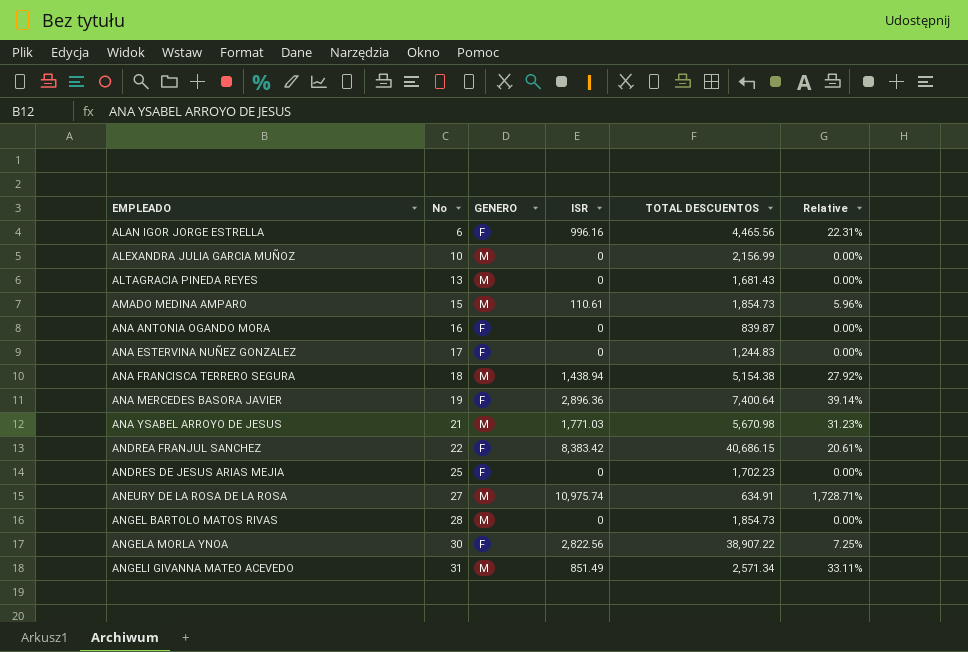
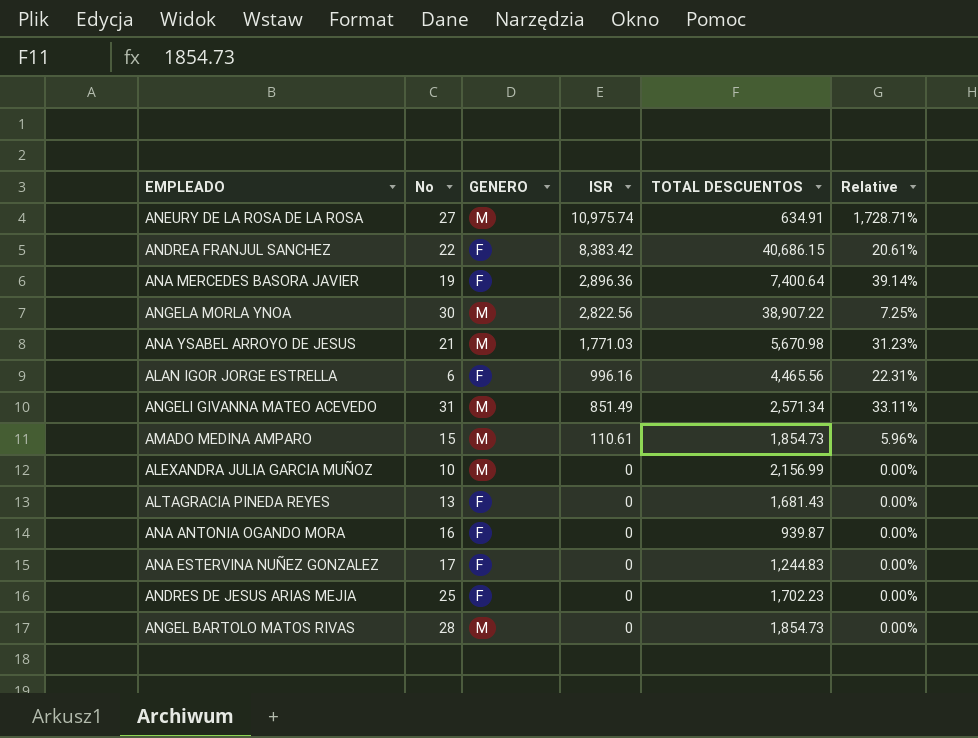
row order: EMPLEADO ascending -> ISR descending
row ANA FRANCISCA TERRERO SEGURA: 18 | M | 1,438.94 | 5,154.38 | 27.92% -> none
ANGELA MORLA YNOA | GENERO: F -> M
ALTAGRACIA PINEDA REYES | GENERO: M -> F
ANA ANTONIA OGANDO MORA | TOTAL DESCUENTOS: 839.87 -> 939.87

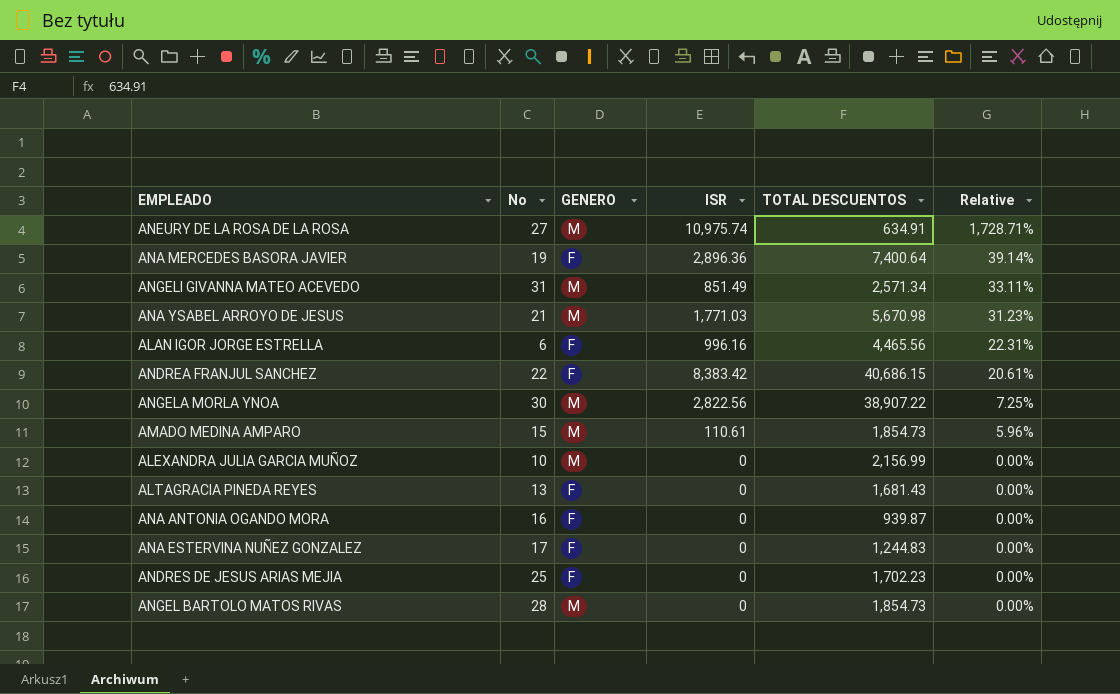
row order: ISR descending -> Relative descending

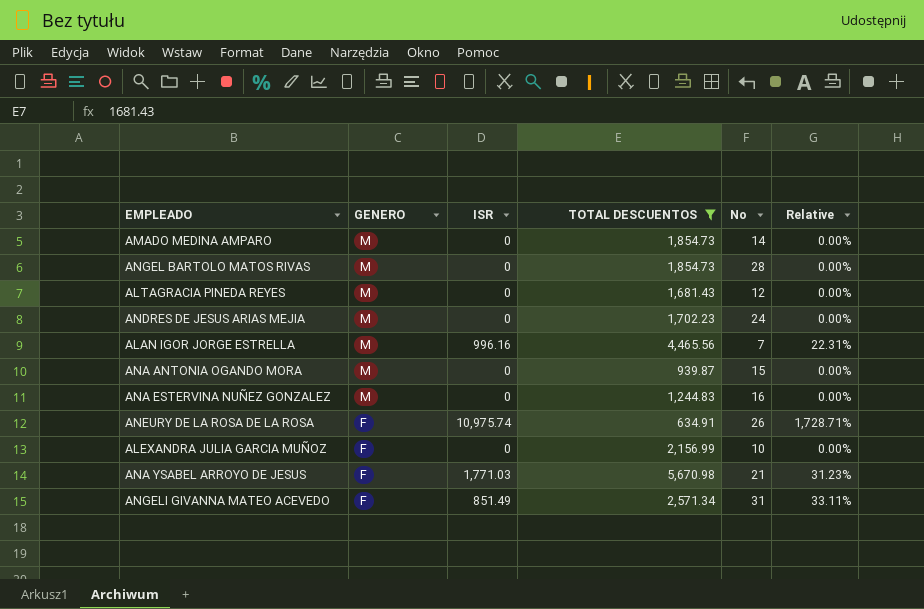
filter: none -> TOTAL DESCUENTOS <= 5,670.98
row order: Relative descending -> GENERO descending
column No | position: 2 -> 5
AMADO MEDINA AMPARO | ISR: 110.61 -> 0
AMADO MEDINA AMPARO | No: 15 -> 14
AMADO MEDINA AMPARO | Relative: 5.96% -> 0.00%
ALTAGRACIA PINEDA REYES | GENERO: F -> M
ALTAGRACIA PINEDA REYES | No: 13 -> 12
ANDRES DE JESUS ARIAS MEJIA | GENERO: F -> M
ANDRES DE JESUS ARIAS MEJIA | No: 25 -> 24
ALAN IGOR JORGE ESTRELLA | GENERO: F -> M
ALAN IGOR JORGE ESTRELLA | No: 6 -> 7
ANA ANTONIA OGANDO MORA | GENERO: F -> M
ANA ANTONIA OGANDO MORA | No: 16 -> 15
ANA ESTERVINA NUÑEZ GONZALEZ | GENERO: F -> M
ANA ESTERVINA NUÑEZ GONZALEZ | No: 17 -> 16
ANEURY DE LA ROSA DE LA ROSA | GENERO: M -> F
ANEURY DE LA ROSA DE LA ROSA | No: 27 -> 26
ALEXANDRA JULIA GARCIA MUÑOZ | GENERO: M -> F
ANA YSABEL ARROYO DE JESUS | GENERO: M -> F
ANGELI GIVANNA MATEO ACEVEDO | GENERO: M -> F

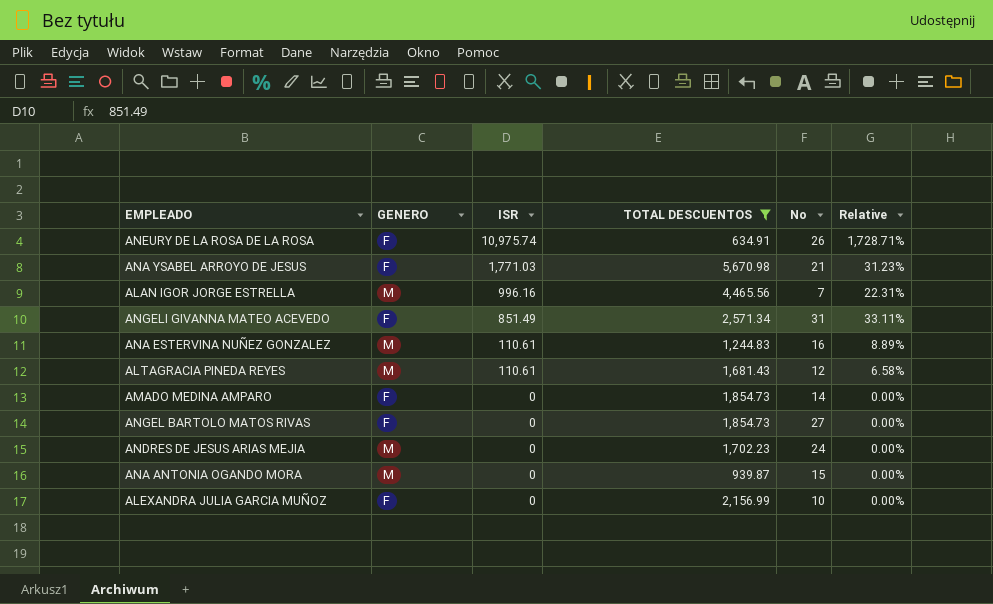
row order: GENERO descending -> ISR descending
ANA ESTERVINA NUÑEZ GONZALEZ | ISR: 0 -> 110.61
ANA ESTERVINA NUÑEZ GONZALEZ | Relative: 0.00% -> 8.89%
ALTAGRACIA PINEDA REYES | ISR: 0 -> 110.61
ALTAGRACIA PINEDA REYES | Relative: 0.00% -> 6.58%
AMADO MEDINA AMPARO | GENERO: M -> F
ANGEL BARTOLO MATOS RIVAS | GENERO: M -> F
ANGEL BARTOLO MATOS RIVAS | No: 28 -> 27

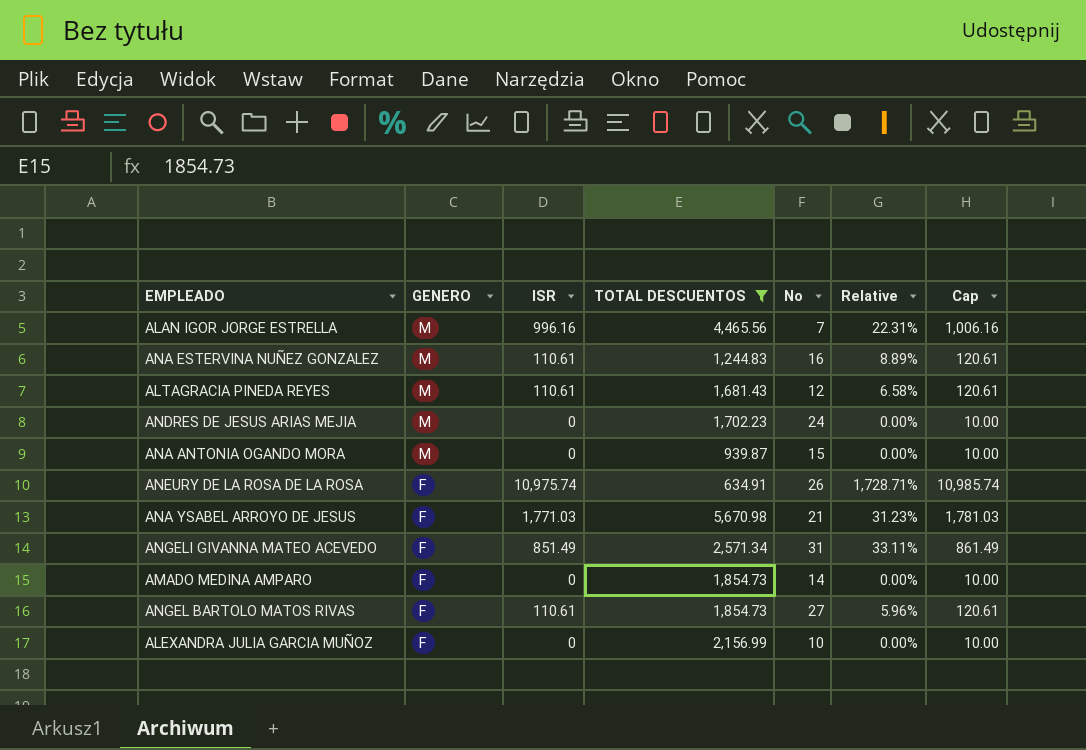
row order: ISR descending -> GENERO descending
column Cap | formula: none -> [ISR] + 10
ANGEL BARTOLO MATOS RIVAS | ISR: 0 -> 110.61
ANGEL BARTOLO MATOS RIVAS | Relative: 0.00% -> 5.96%

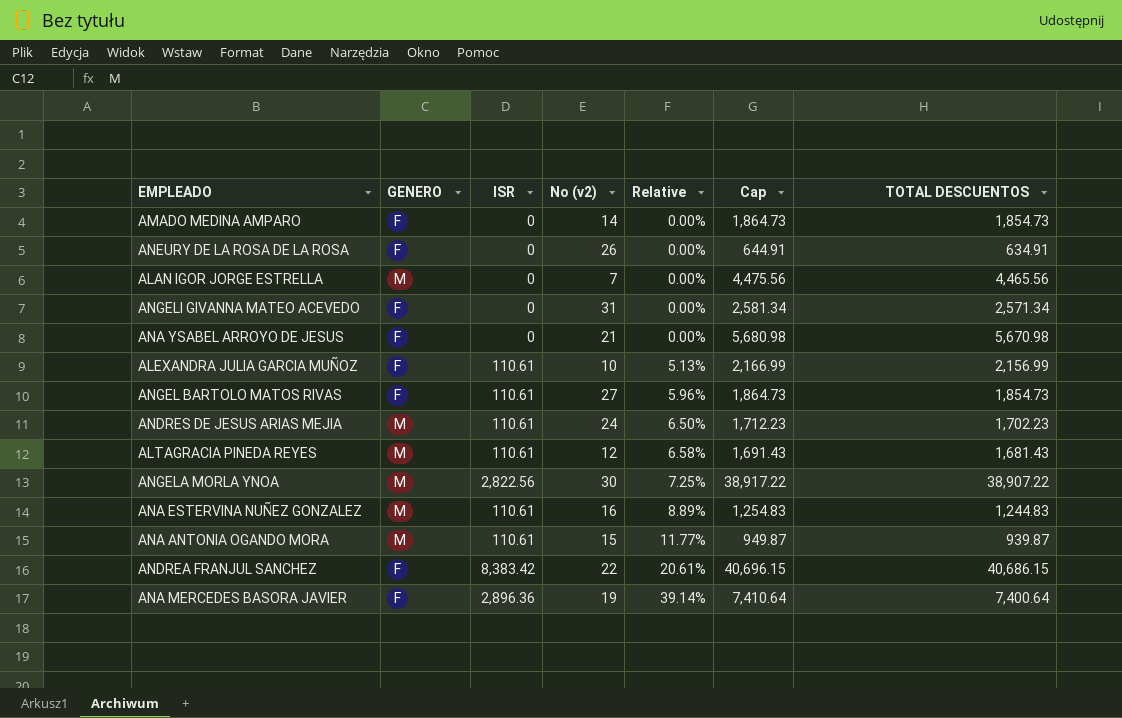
filter: TOTAL DESCUENTOS <= 5,670.98 -> none
row order: GENERO descending -> Relative ascending
column name: No -> No (v2)
column Cap | formula: [ISR] + 10 -> [TOTAL DESCUENTOS] + 10
column TOTAL DESCUENTOS | position: 4 -> 7
ANEURY DE LA ROSA DE LA ROSA | ISR: 10,975.74 -> 0
ANEURY DE LA ROSA DE LA ROSA | Relative: 1,728.71% -> 0.00%
ALAN IGOR JORGE ESTRELLA | ISR: 996.16 -> 0
ALAN IGOR JORGE ESTRELLA | Relative: 22.31% -> 0.00%
ANGELI GIVANNA MATEO ACEVEDO | ISR: 851.49 -> 0
ANGELI GIVANNA MATEO ACEVEDO | Relative: 33.11% -> 0.00%
ANA YSABEL ARROYO DE JESUS | ISR: 1,771.03 -> 0
ANA YSABEL ARROYO DE JESUS | Relative: 31.23% -> 0.00%
ALEXANDRA JULIA GARCIA MUÑOZ | ISR: 0 -> 110.61
ALEXANDRA JULIA GARCIA MUÑOZ | Relative: 0.00% -> 5.13%
ANDRES DE JESUS ARIAS MEJIA | ISR: 0 -> 110.61
ANDRES DE JESUS ARIAS MEJIA | Relative: 0.00% -> 6.50%
ANA ANTONIA OGANDO MORA | ISR: 0 -> 110.61
ANA ANTONIA OGANDO MORA | Relative: 0.00% -> 11.77%

